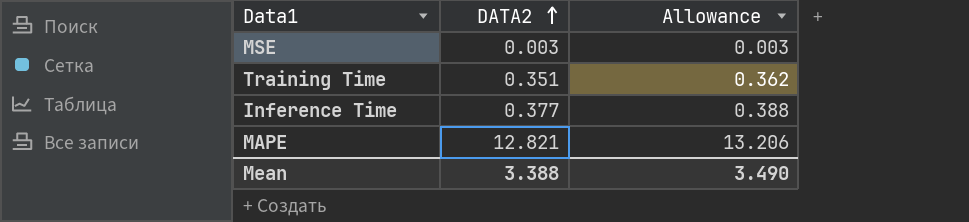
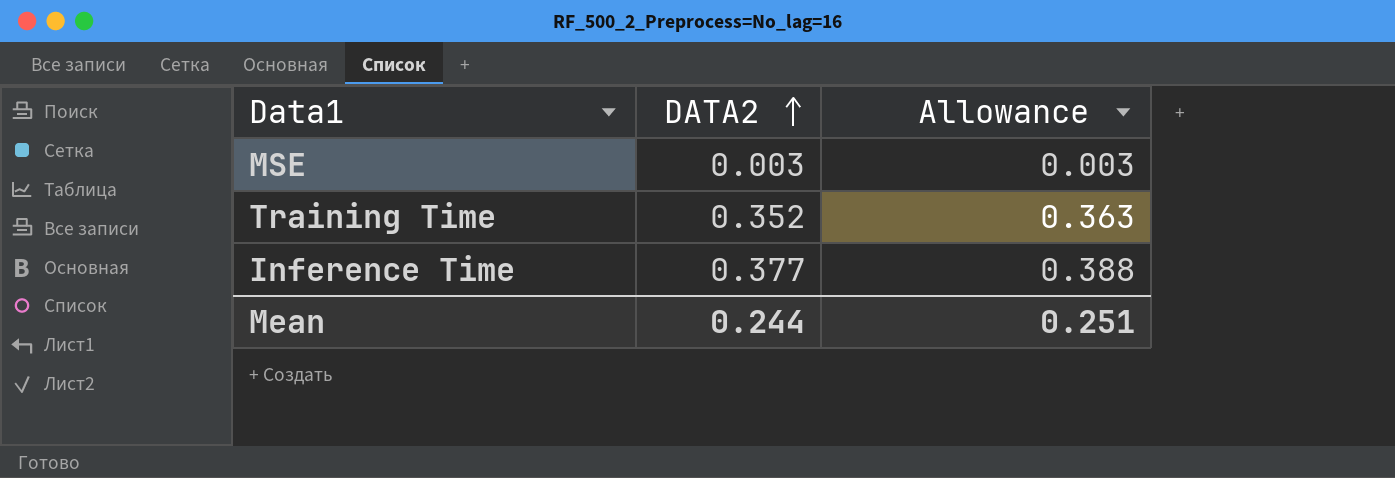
row MAPE: 12.821 | 13.206 -> none
Training Time | DATA2: 0.351 -> 0.352
Training Time | Allowance: 0.362 -> 0.363
Mean | DATA2: 3.388 -> 0.244
Mean | Allowance: 3.490 -> 0.251

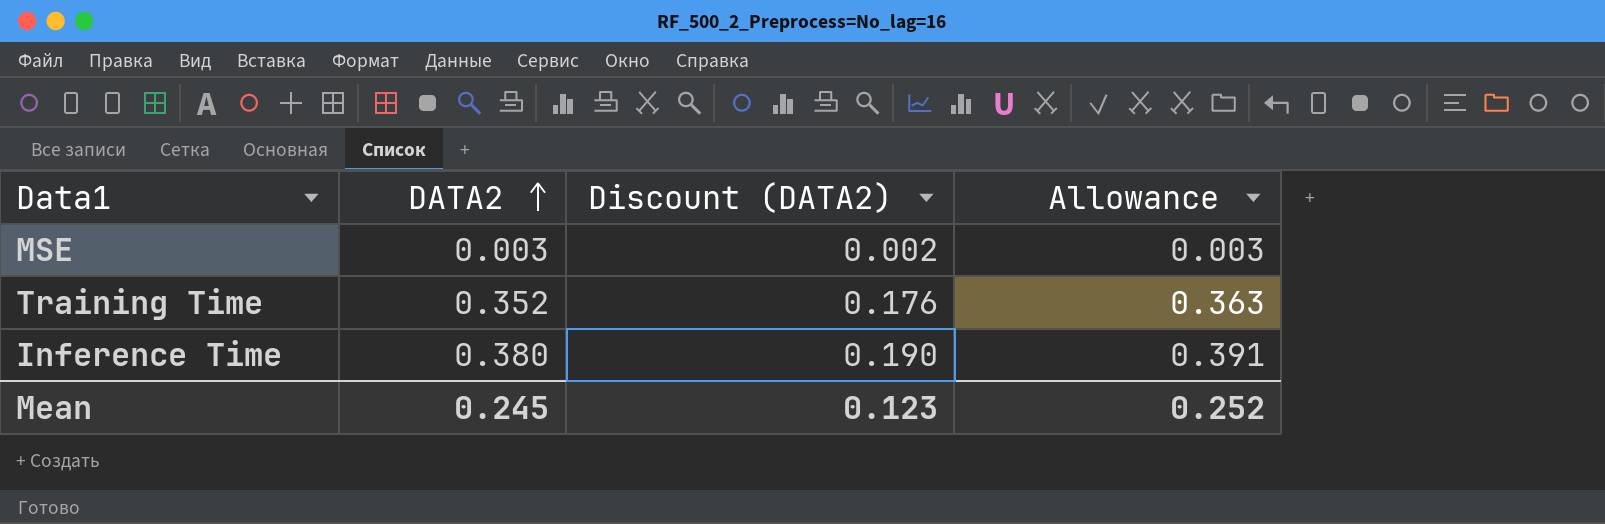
column Discount (DATA2) | formula: none -> [DATA2] * 0.5
Inference Time | DATA2: 0.377 -> 0.380
Inference Time | Allowance: 0.388 -> 0.391
Mean | DATA2: 0.244 -> 0.245
Mean | Allowance: 0.251 -> 0.252

